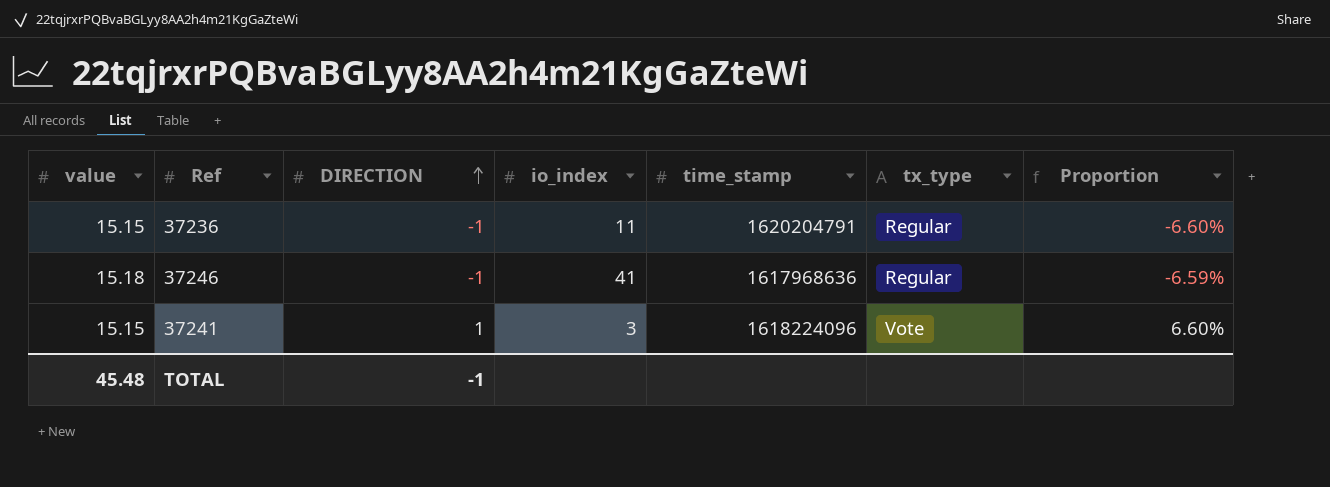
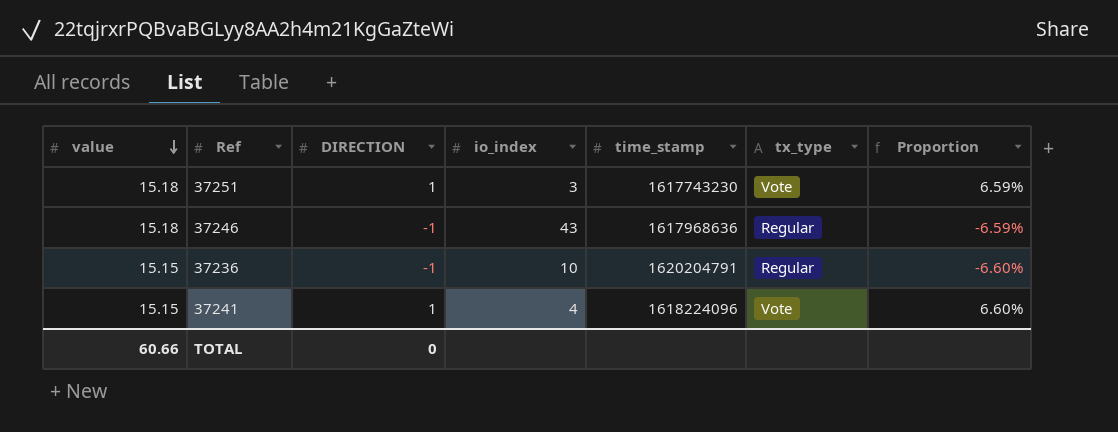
row order: DIRECTION ascending -> value descending
row 37251: none -> 15.18 | 1 | 3 | 1617743230 | Vote | 6.59%
37246 | io_index: 41 -> 43
37236 | io_index: 11 -> 10
37241 | io_index: 3 -> 4
TOTAL | value: 45.48 -> 60.66
TOTAL | DIRECTION: -1 -> 0

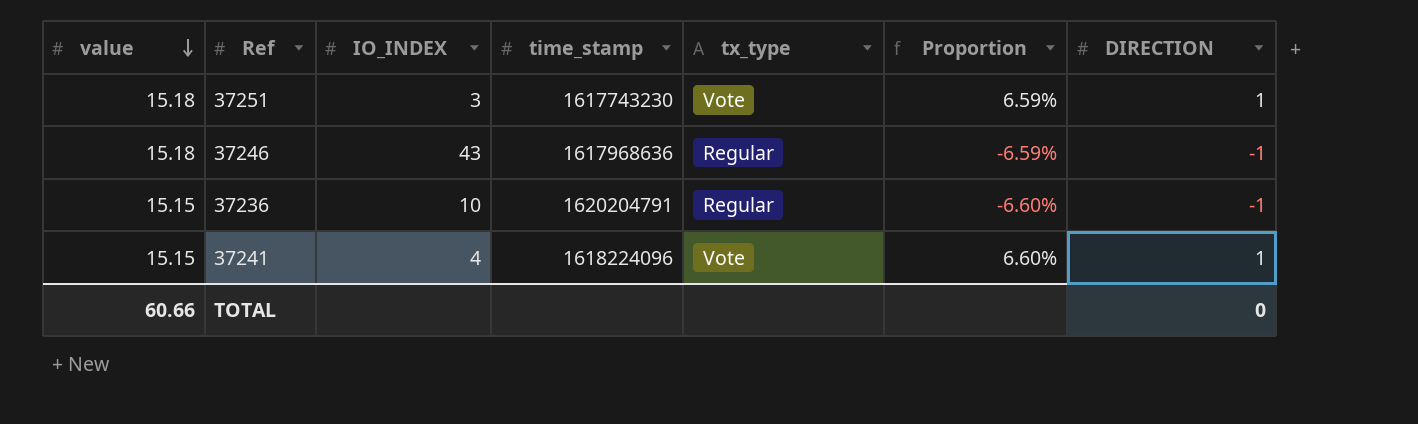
column name: io_index -> IO_INDEX
column DIRECTION | position: 3 -> 7

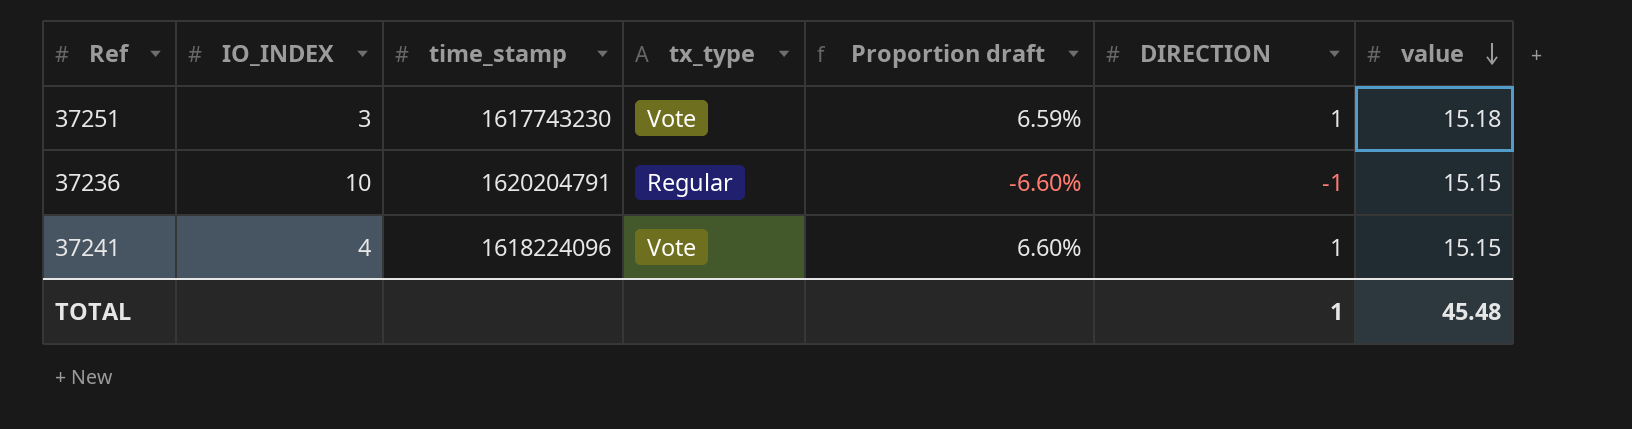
column name: Proportion -> Proportion draft
column value | position: 1 -> 7
row 37246: 15.18 | 43 | 1617968636 | Regular | -6.59% | -1 -> none
TOTAL | DIRECTION: 0 -> 1
TOTAL | value: 60.66 -> 45.48

